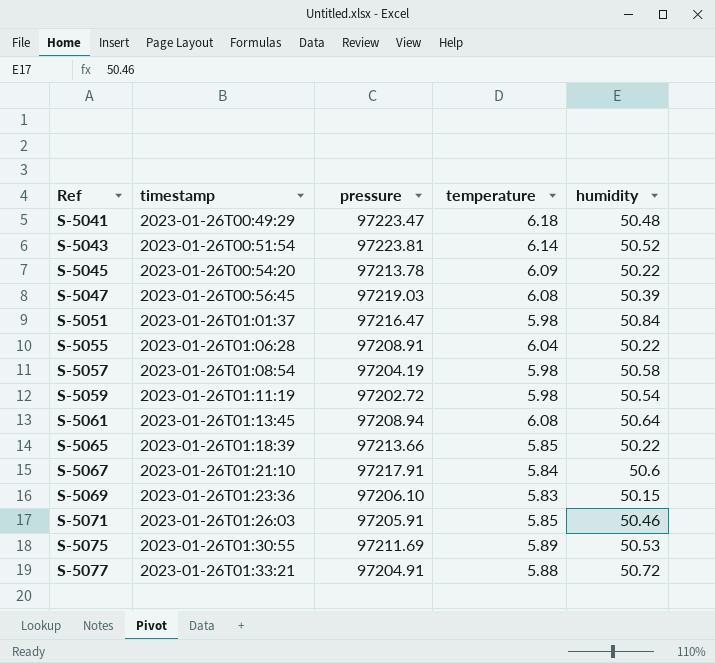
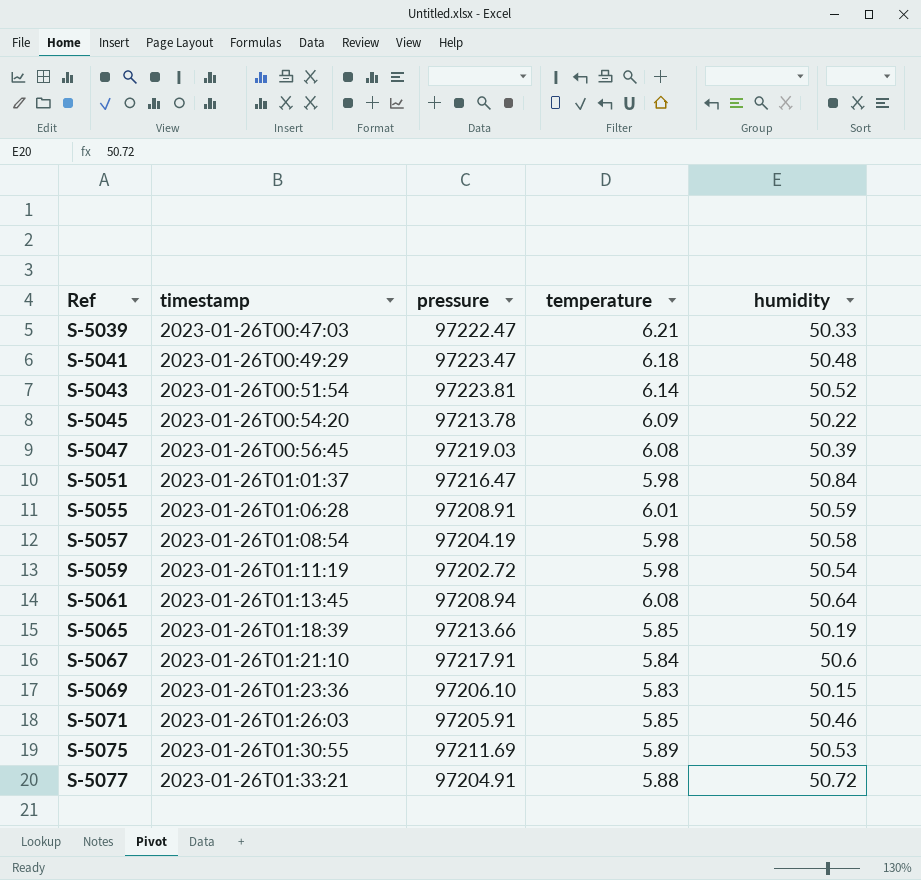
row S-5039: none -> 2023-01-26T00:47:03 | 97222.47 | 6.21 | 50.33
S-5055 | temperature: 6.04 -> 6.01
S-5055 | humidity: 50.22 -> 50.59
S-5065 | humidity: 50.22 -> 50.19

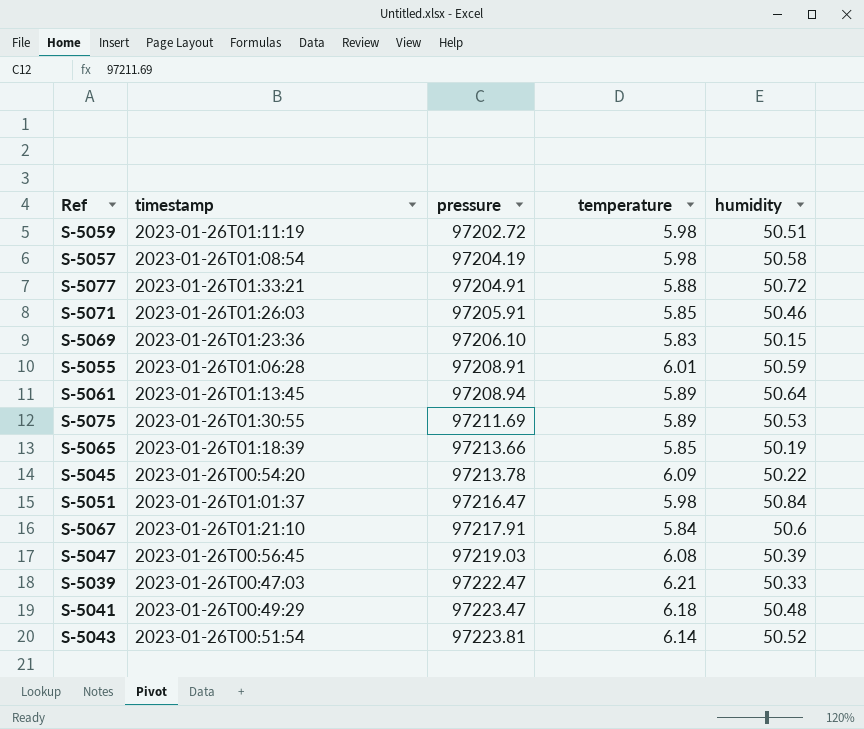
row order: Ref ascending -> pressure ascending
S-5059 | humidity: 50.54 -> 50.51
S-5061 | temperature: 6.08 -> 5.89

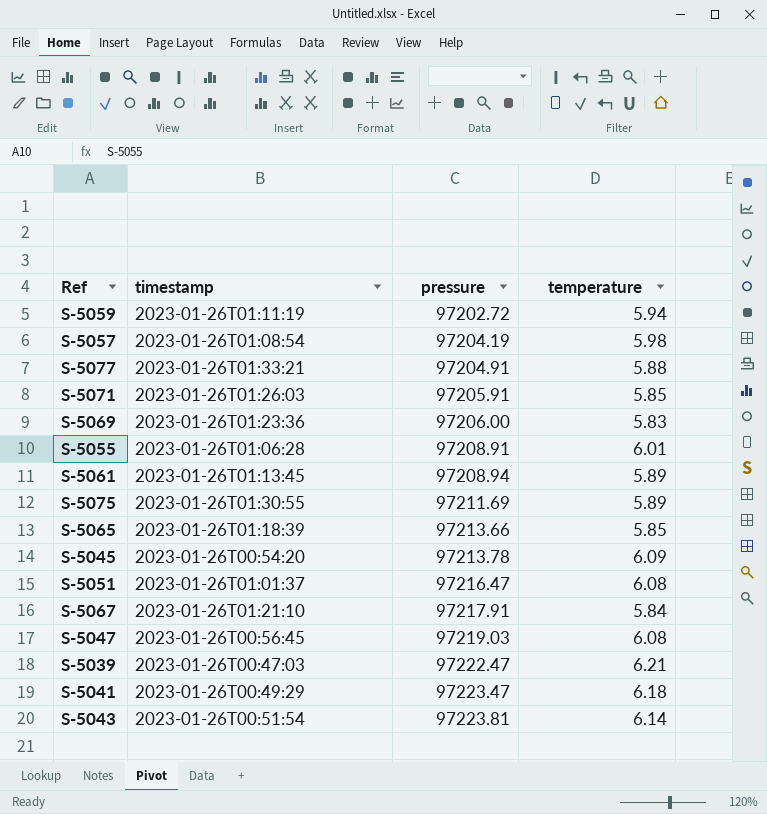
column humidity | position: 5 -> none
S-5059 | temperature: 5.98 -> 5.94
S-5069 | pressure: 97206.10 -> 97206.00
S-5051 | temperature: 5.98 -> 6.08

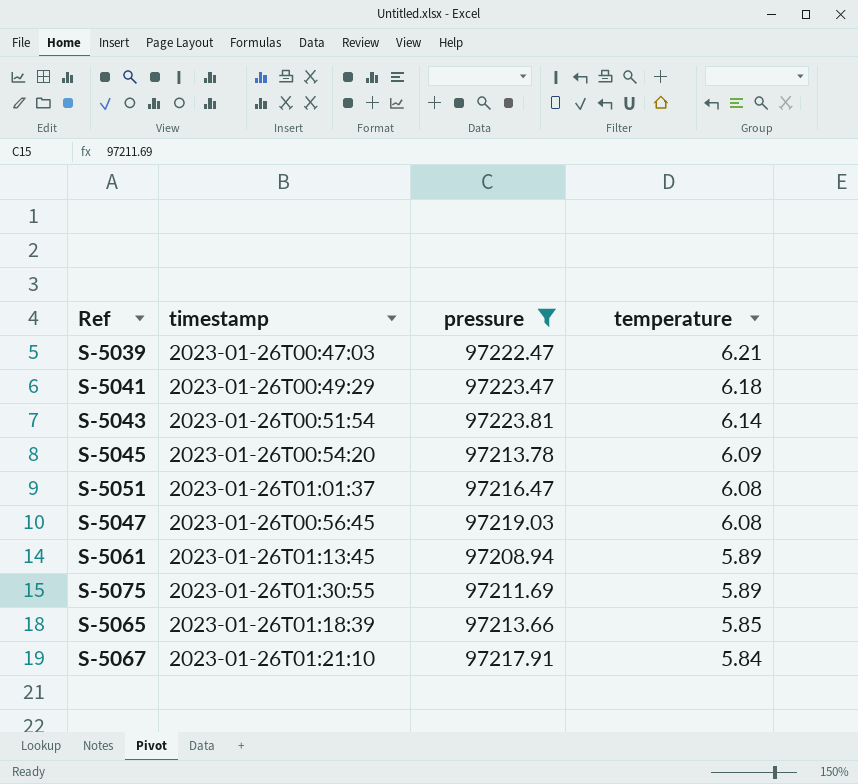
filter: none -> pressure >= 97208.94
row order: pressure ascending -> temperature descending

